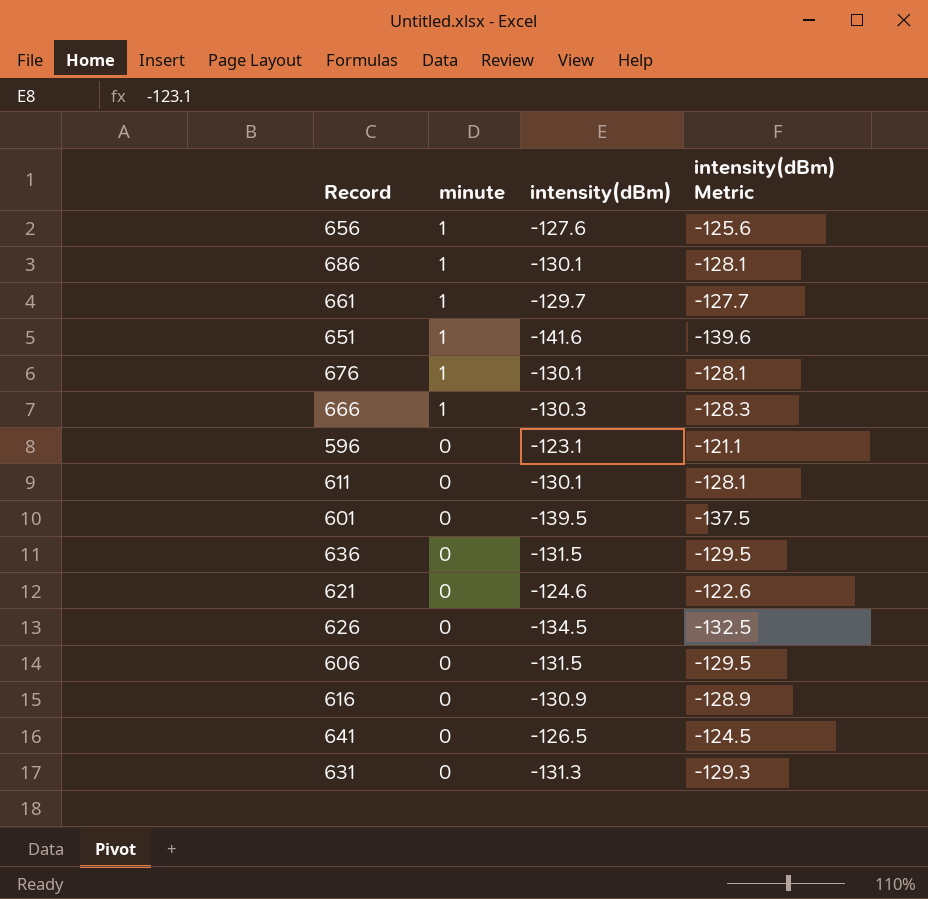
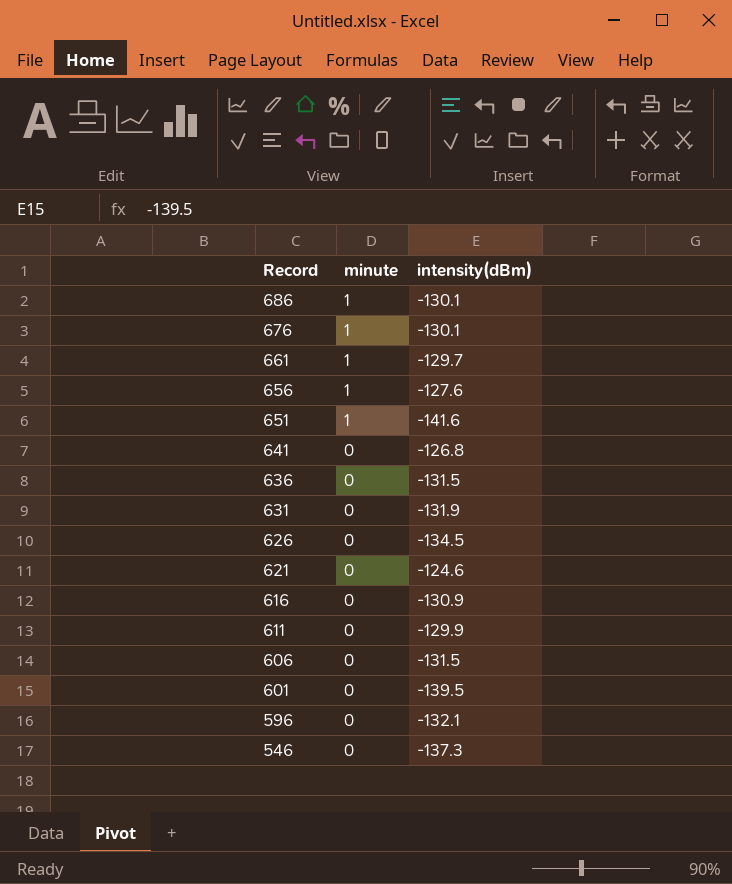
row order: minute descending -> Record descending
column intensity(dBm) Metric | formula: [intensity(dBm)] + 2 -> none
row 666: 1 | -130.3 | -128.3 -> none
641 | intensity(dBm): -126.5 -> -126.8
631 | intensity(dBm): -131.3 -> -131.9
611 | intensity(dBm): -130.1 -> -129.9
596 | intensity(dBm): -123.1 -> -132.1
row 546: none -> 0 | -137.3

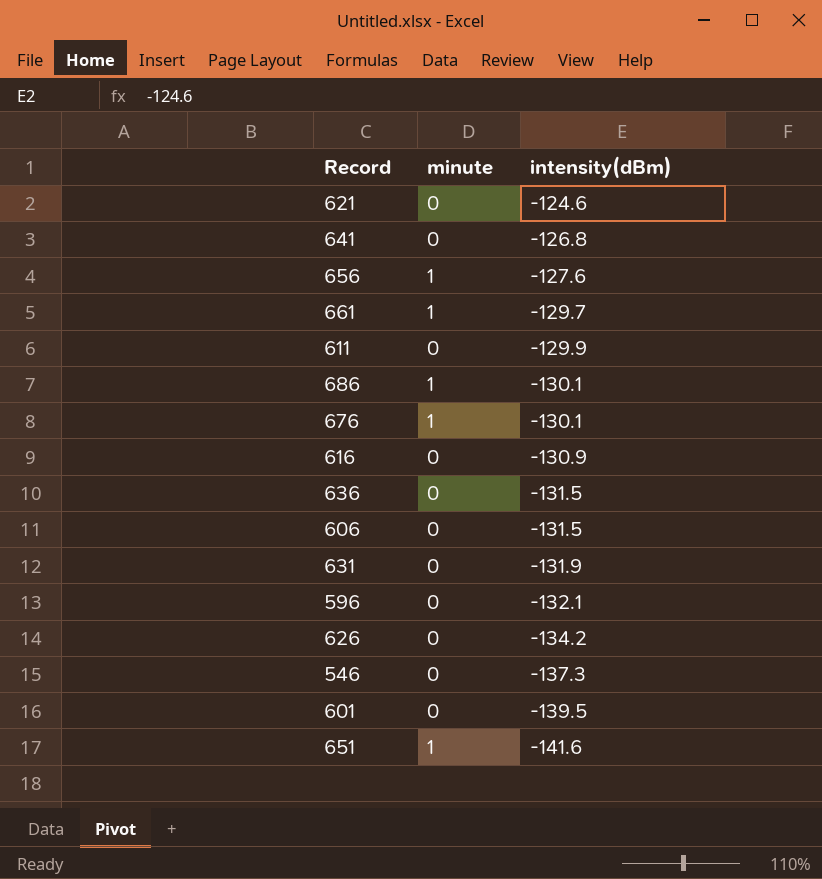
row order: Record descending -> intensity(dBm) descending
626 | intensity(dBm): -134.5 -> -134.2

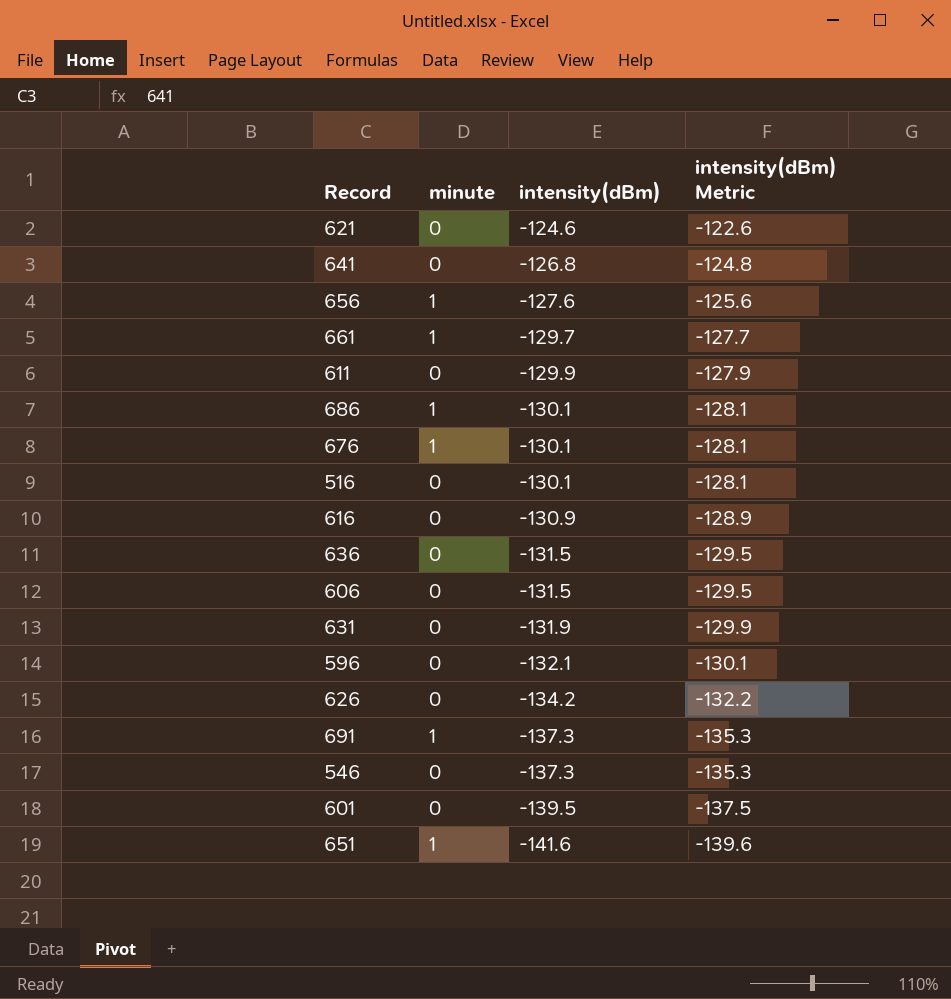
column intensity(dBm) Metric | formula: none -> [intensity(dBm)] + 2
row 516: none -> 0 | -130.1 | -128.1
row 691: none -> 1 | -137.3 | -135.3

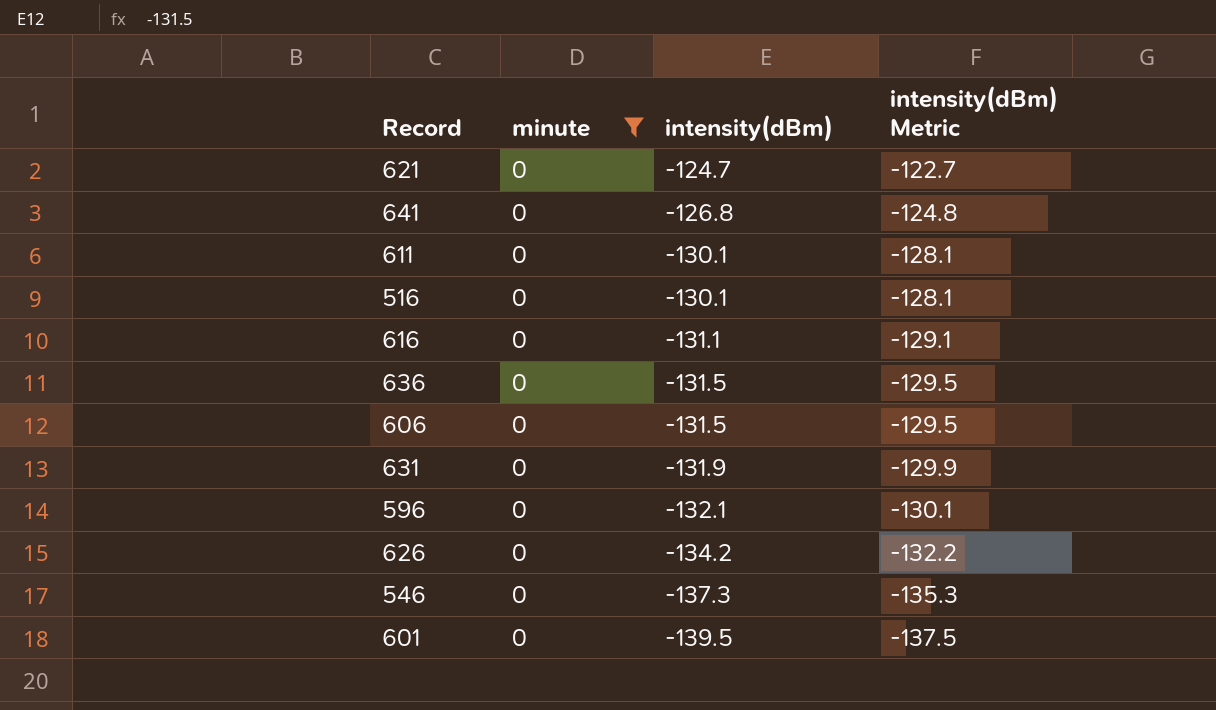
filter: none -> minute = 0
621 | intensity(dBm): -124.6 -> -124.7
621 | intensity(dBm) Metric: -122.6 -> -122.7
611 | intensity(dBm): -129.9 -> -130.1
611 | intensity(dBm) Metric: -127.9 -> -128.1
616 | intensity(dBm): -130.9 -> -131.1
616 | intensity(dBm) Metric: -128.9 -> -129.1

